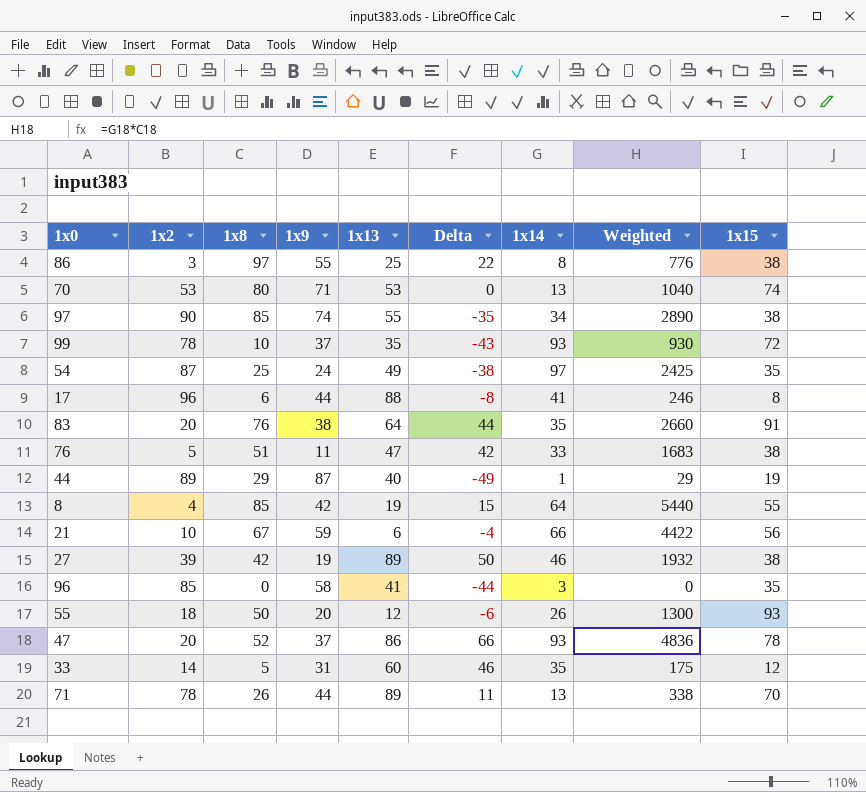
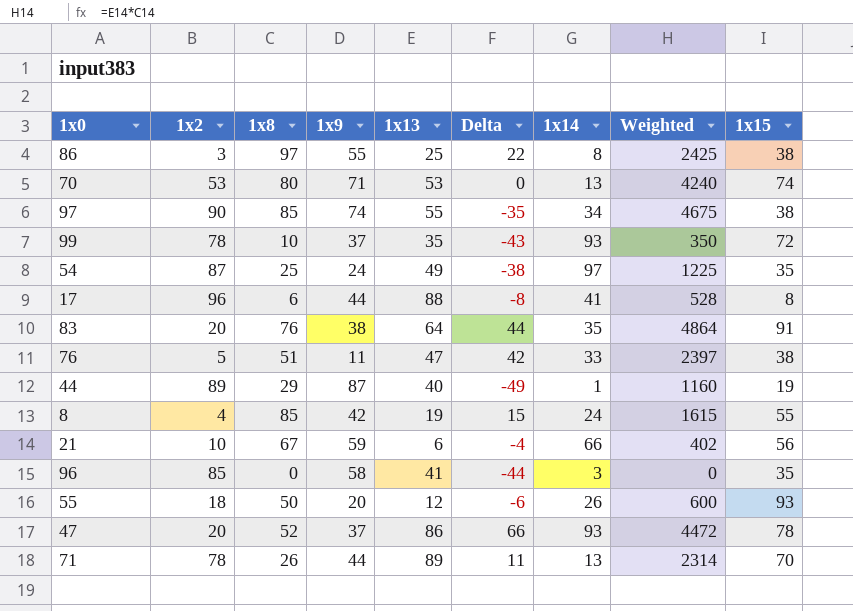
column Weighted | formula: [1x8] * [1x14] -> [1x8] * [1x13]
row 27: 39 | 42 | 19 | 89 | 50 | 46 | 1932 | 38 -> none
row 33: 14 | 5 | 31 | 60 | 46 | 35 | 175 | 12 -> none
8 | 1x14: 64 -> 24

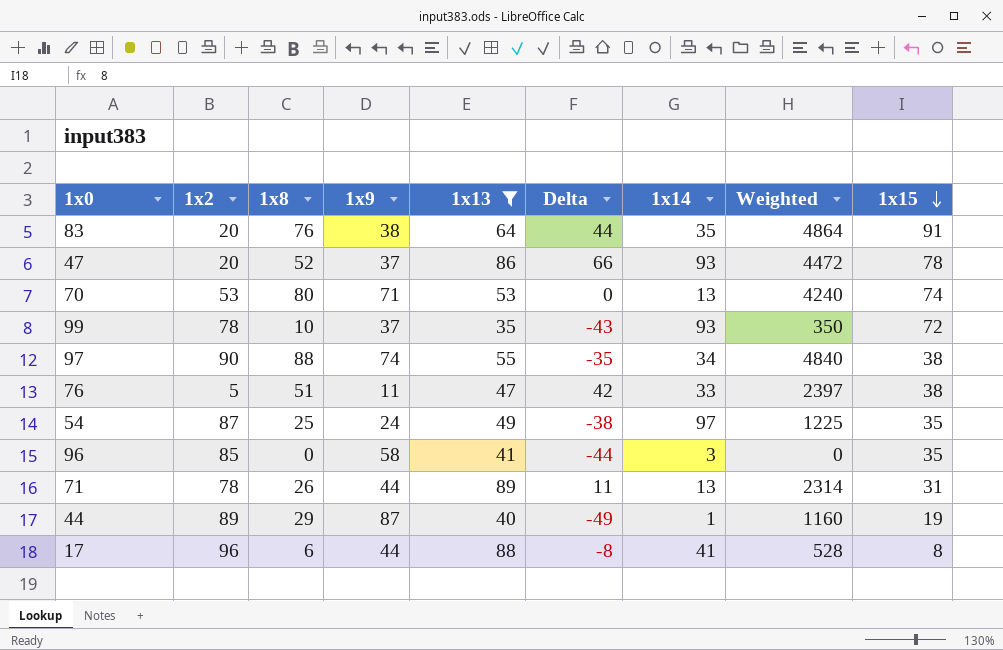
filter: none -> 1x13 >= 35
row order: none -> 1x15 descending
97 | 1x8: 85 -> 88
97 | Weighted: 4675 -> 4840
71 | 1x15: 70 -> 31

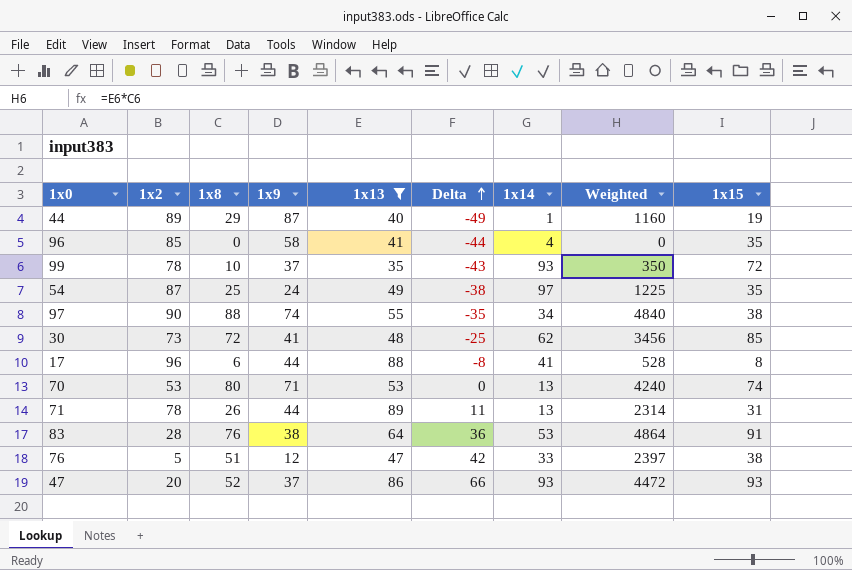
row order: 1x15 descending -> Delta ascending
96 | 1x14: 3 -> 4
row 30: none -> 73 | 72 | 41 | 48 | -25 | 62 | 3456 | 85
83 | 1x2: 20 -> 28
83 | Delta: 44 -> 36
83 | 1x14: 35 -> 53
76 | 1x9: 11 -> 12
47 | 1x15: 78 -> 93

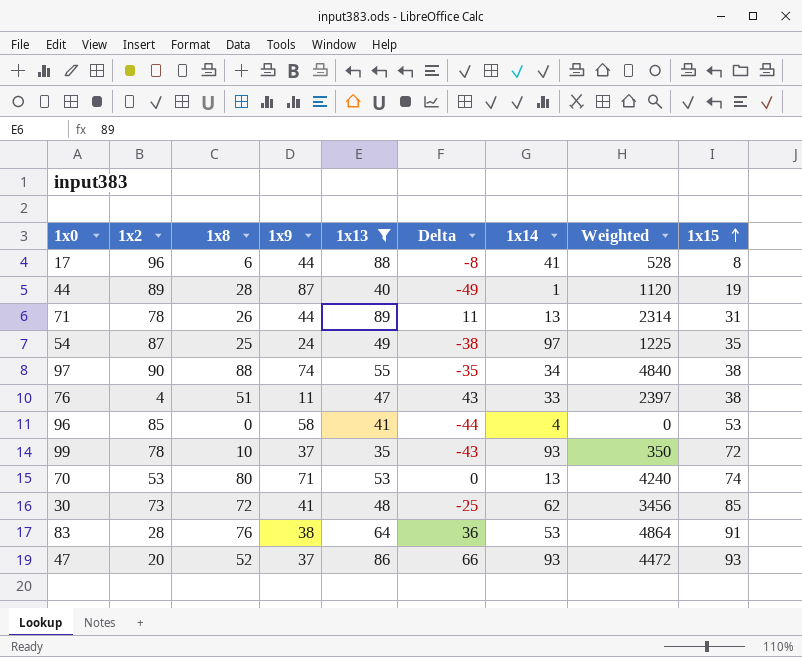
row order: Delta ascending -> 1x15 ascending
44 | 1x8: 29 -> 28
44 | Weighted: 1160 -> 1120
76 | 1x2: 5 -> 4
76 | 1x9: 12 -> 11
76 | Delta: 42 -> 43
96 | 1x15: 35 -> 53

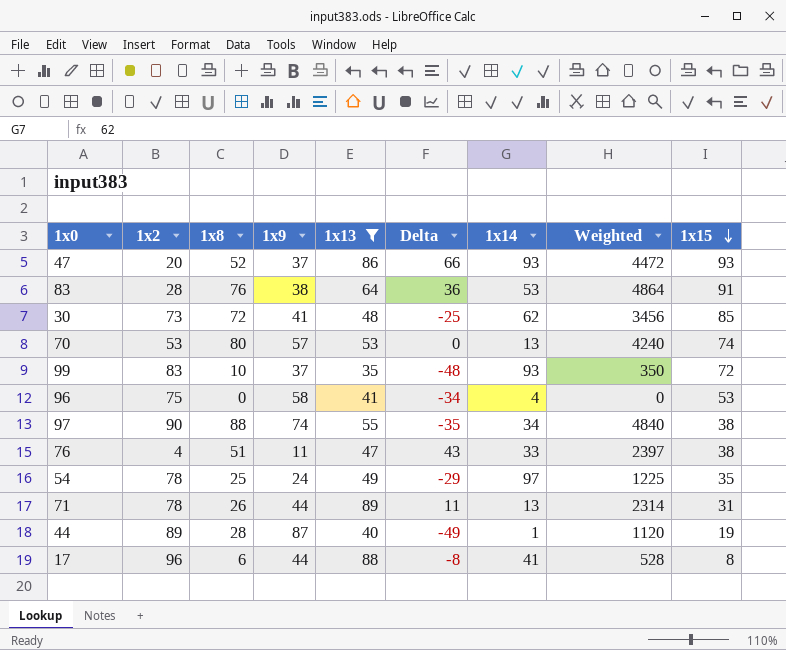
row order: 1x15 ascending -> 1x15 descending
70 | 1x9: 71 -> 57
99 | 1x2: 78 -> 83
99 | Delta: -43 -> -48
96 | 1x2: 85 -> 75
96 | Delta: -44 -> -34
54 | 1x2: 87 -> 78
54 | Delta: -38 -> -29

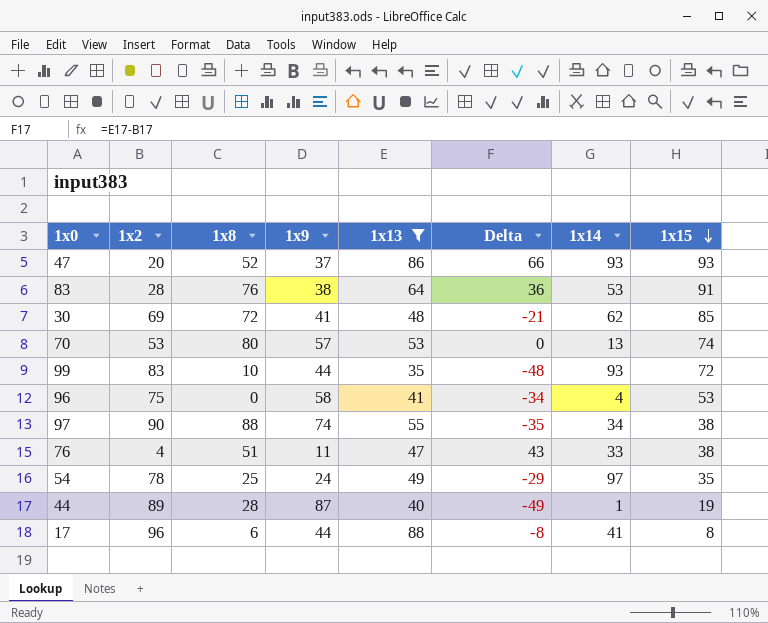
column Weighted | formula: [1x8] * [1x13] -> none
row 71: 78 | 26 | 44 | 89 | 11 | 13 | 2314 | 31 -> none
30 | 1x2: 73 -> 69
30 | Delta: -25 -> -21
99 | 1x9: 37 -> 44

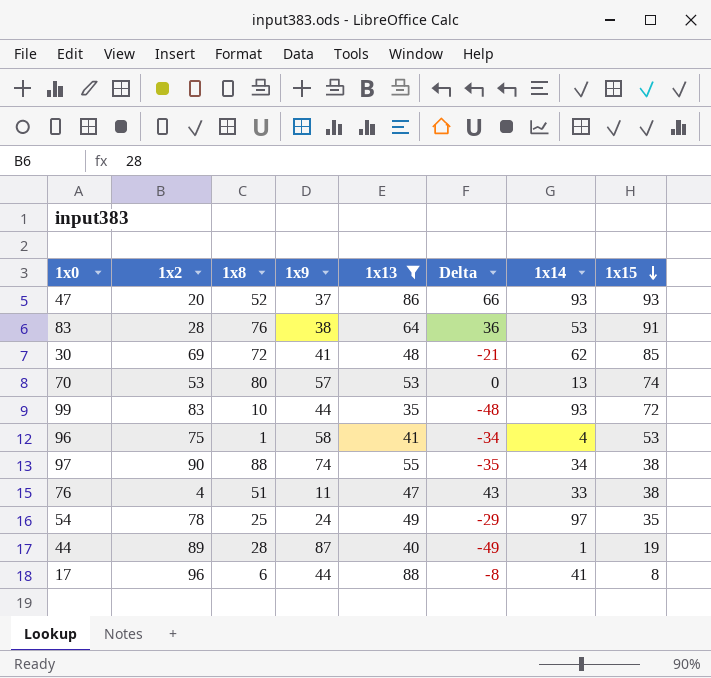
96 | 1x8: 0 -> 1

